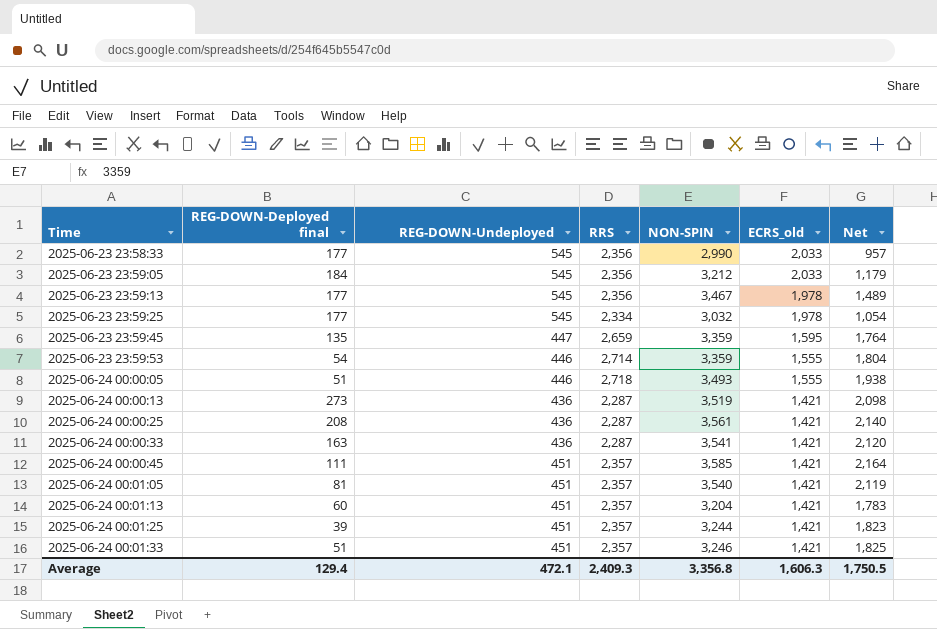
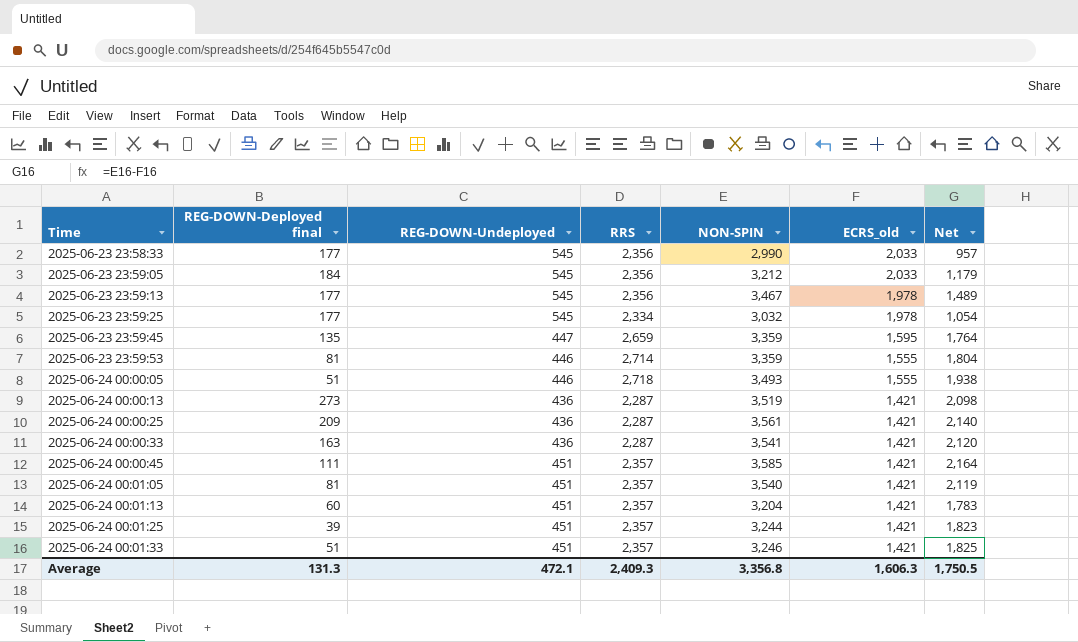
2025-06-23 23:59:53 | REG-DOWN-Deployed final: 54 -> 81
2025-06-24 00:00:25 | REG-DOWN-Deployed final: 208 -> 209
Average | REG-DOWN-Deployed final: 129.4 -> 131.3

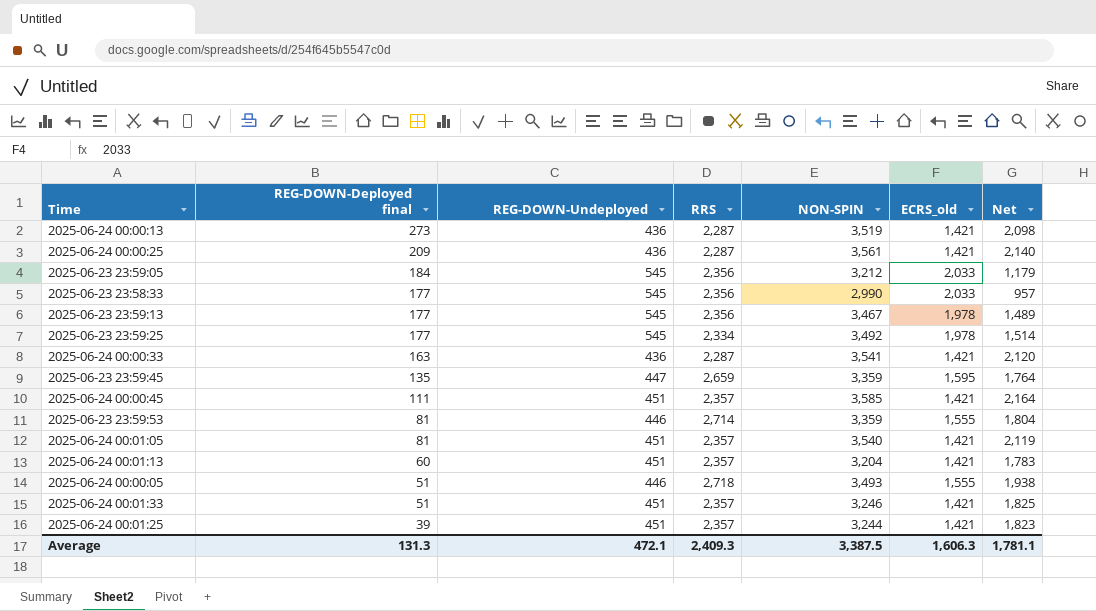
row order: Time ascending -> REG-DOWN-Deployed final descending
2025-06-23 23:59:25 | NON-SPIN: 3,032 -> 3,492
2025-06-23 23:59:25 | Net: 1,054 -> 1,514
Average | NON-SPIN: 3,356.8 -> 3,387.5
Average | Net: 1,750.5 -> 1,781.1

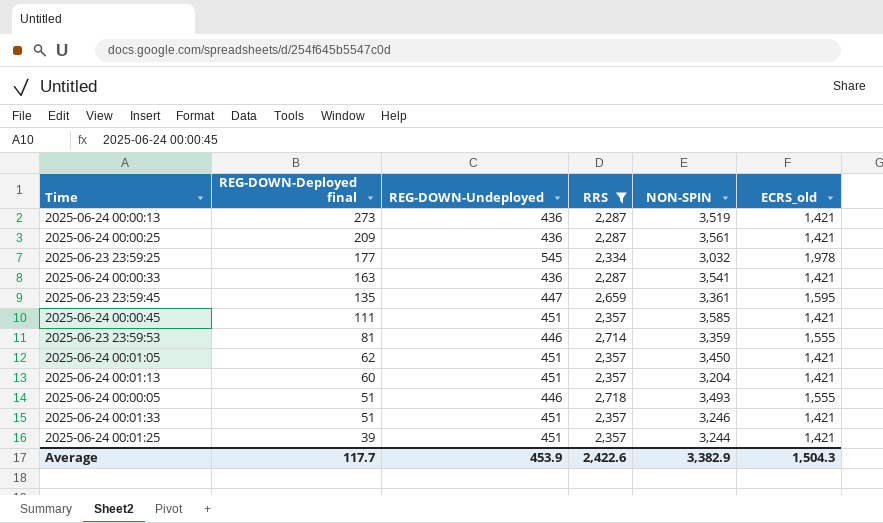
filter: none -> RRS != 2,356
column Net | formula: [NON-SPIN] - [ECRS_old] -> none
2025-06-23 23:59:25 | NON-SPIN: 3,492 -> 3,032
2025-06-23 23:59:45 | NON-SPIN: 3,359 -> 3,361
2025-06-24 00:01:05 | REG-DOWN-Deployed final: 81 -> 62
2025-06-24 00:01:05 | NON-SPIN: 3,540 -> 3,450
Average | REG-DOWN-Deployed final: 131.3 -> 117.7
Average | REG-DOWN-Undeployed: 472.1 -> 453.9
Average | RRS: 2,409.3 -> 2,422.6
Average | NON-SPIN: 3,387.5 -> 3,382.9
Average | ECRS_old: 1,606.3 -> 1,504.3

